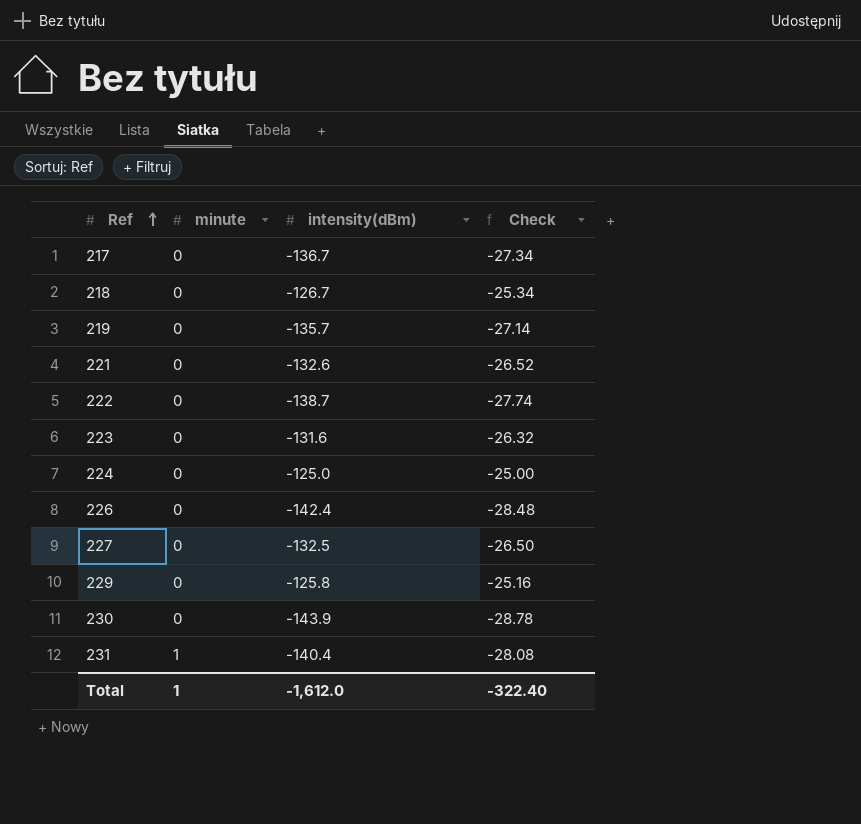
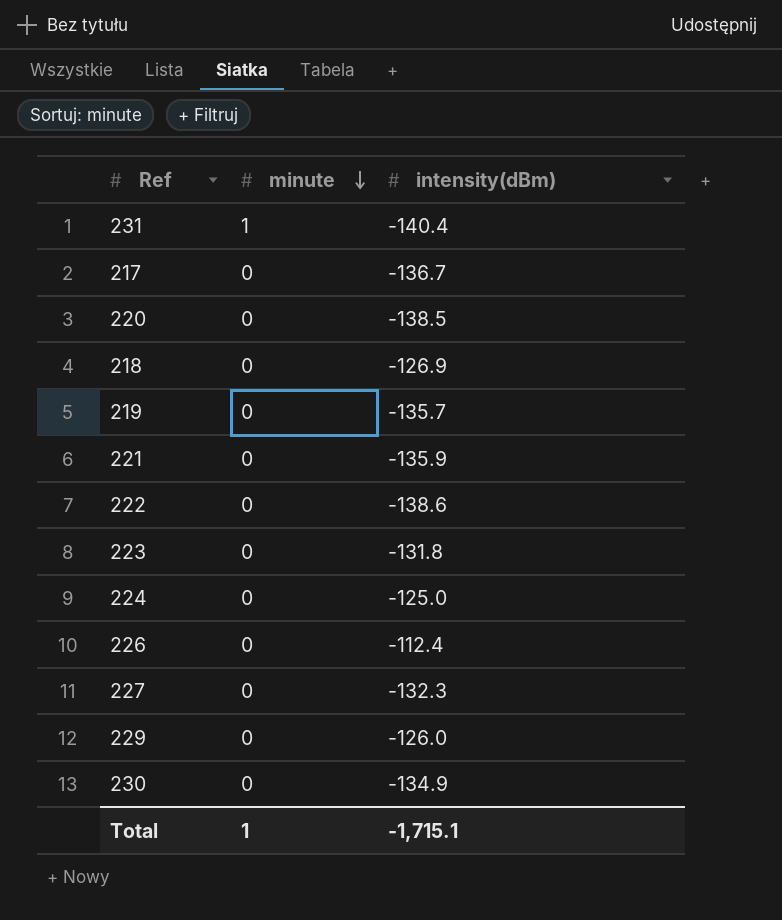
row order: Ref ascending -> minute descending
column Check | formula: [intensity(dBm)] * 0.2 -> none
row 220: none -> 0 | -138.5
218 | intensity(dBm): -126.7 -> -126.9
221 | intensity(dBm): -132.6 -> -135.9
222 | intensity(dBm): -138.7 -> -138.6
223 | intensity(dBm): -131.6 -> -131.8
226 | intensity(dBm): -142.4 -> -112.4
227 | intensity(dBm): -132.5 -> -132.3
229 | intensity(dBm): -125.8 -> -126.0
230 | intensity(dBm): -143.9 -> -134.9
Total | intensity(dBm): -1,612.0 -> -1,715.1

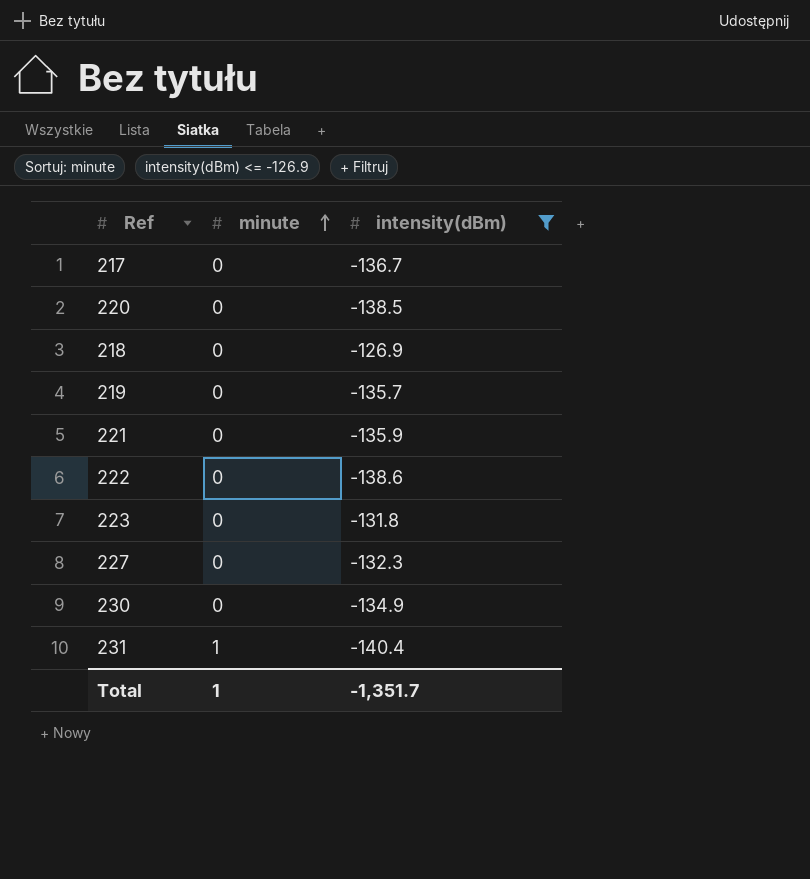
filter: none -> intensity(dBm) <= -126.9
row order: minute descending -> minute ascending
Total | intensity(dBm): -1,715.1 -> -1,351.7

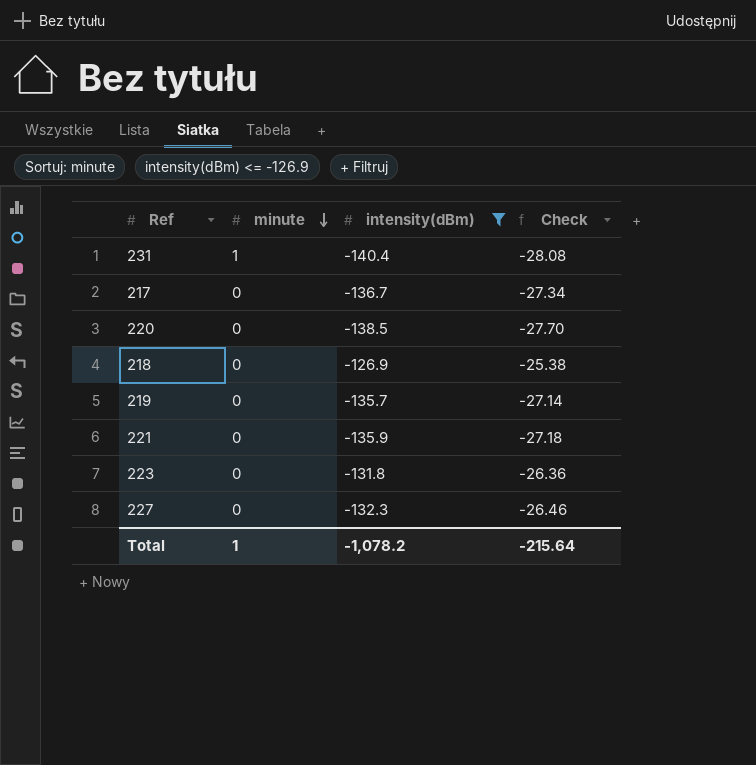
row order: minute ascending -> minute descending
column Check | formula: none -> [intensity(dBm)] * 0.2
row 222: 0 | -138.6 -> none
row 230: 0 | -134.9 -> none
Total | intensity(dBm): -1,351.7 -> -1,078.2

